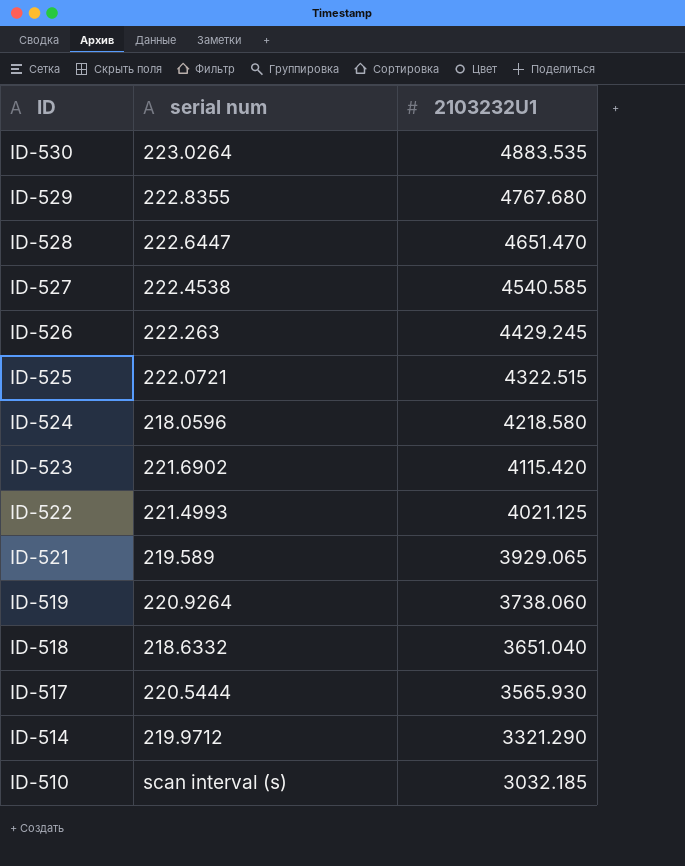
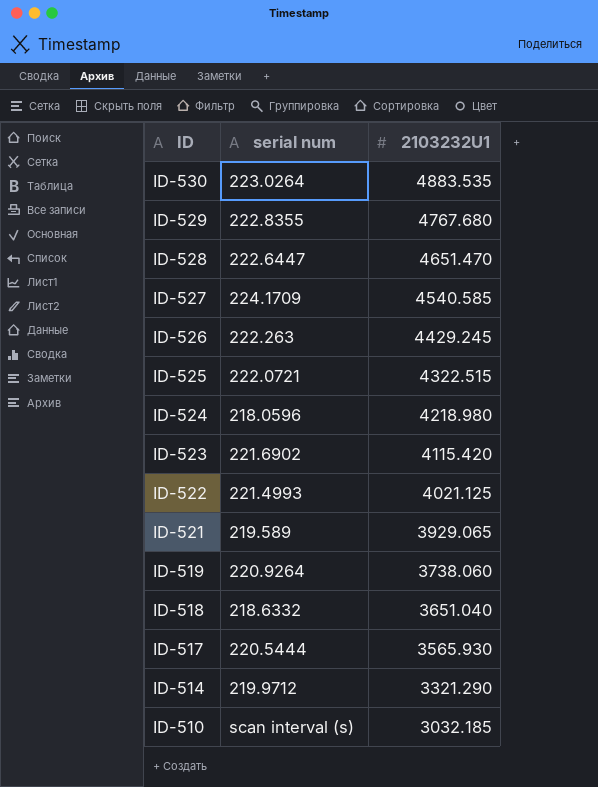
ID-527 | serial num: 222.4538 -> 224.1709
ID-524 | 2103232U1: 4218.580 -> 4218.980

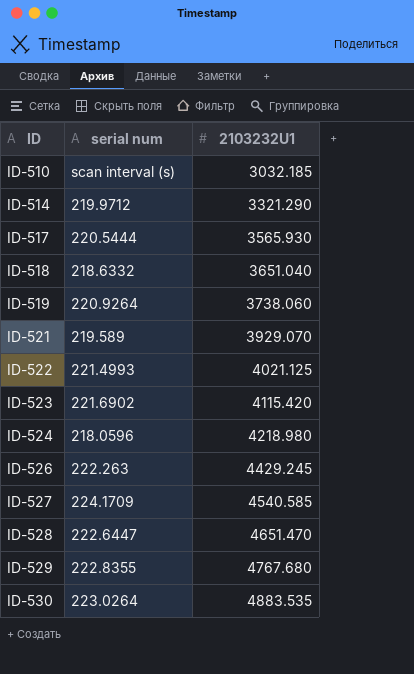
row order: ID descending -> ID ascending
row ID-525: 222.0721 | 4322.515 -> none
ID-521 | 2103232U1: 3929.065 -> 3929.070

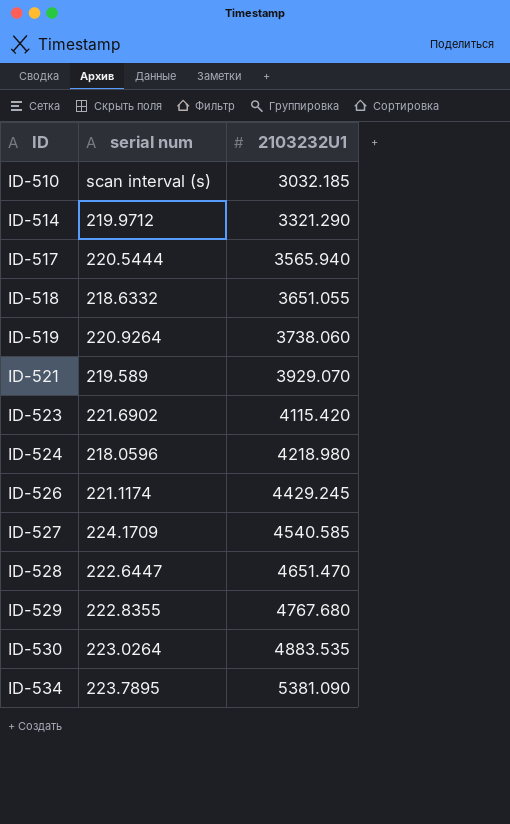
row ID-522: 221.4993 | 4021.125 -> none
ID-517 | 2103232U1: 3565.930 -> 3565.940
ID-518 | 2103232U1: 3651.040 -> 3651.055
ID-526 | serial num: 222.263 -> 221.1174
row ID-534: none -> 223.7895 | 5381.090

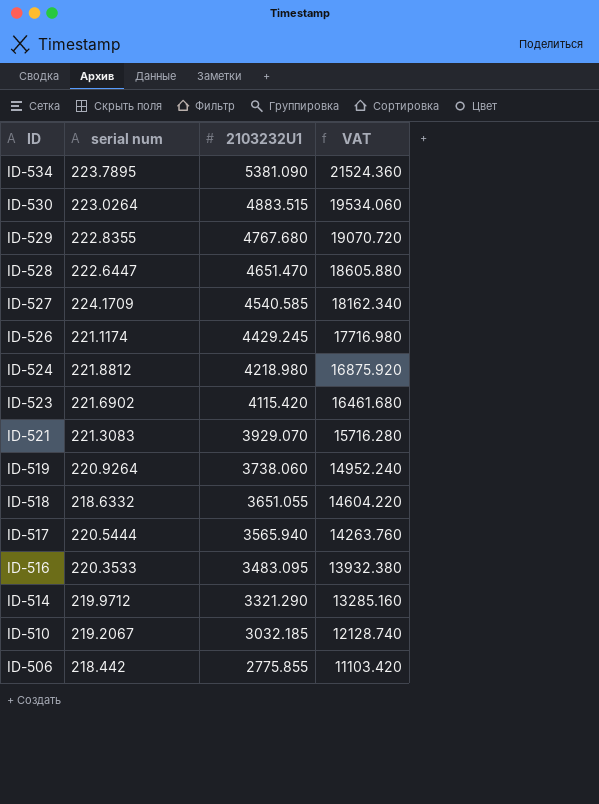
row order: ID ascending -> ID descending
column VAT | formula: none -> [2103232U1] * 4
ID-530 | 2103232U1: 4883.535 -> 4883.515
ID-524 | serial num: 218.0596 -> 221.8812
ID-521 | serial num: 219.589 -> 221.3083
row ID-516: none -> 220.3533 | 3483.095 | 13932.380
ID-510 | serial num: scan interval (s) -> 219.2067
row ID-506: none -> 218.442 | 2775.855 | 11103.420

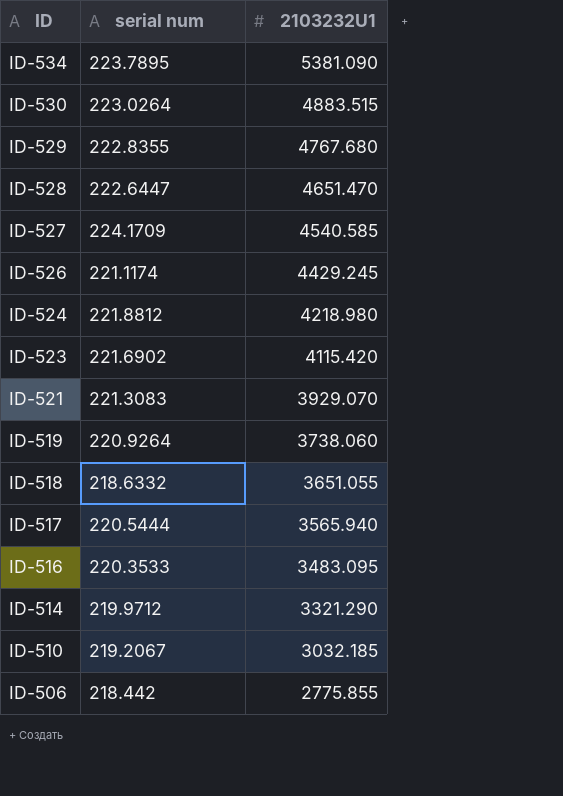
column VAT | formula: [2103232U1] * 4 -> none

